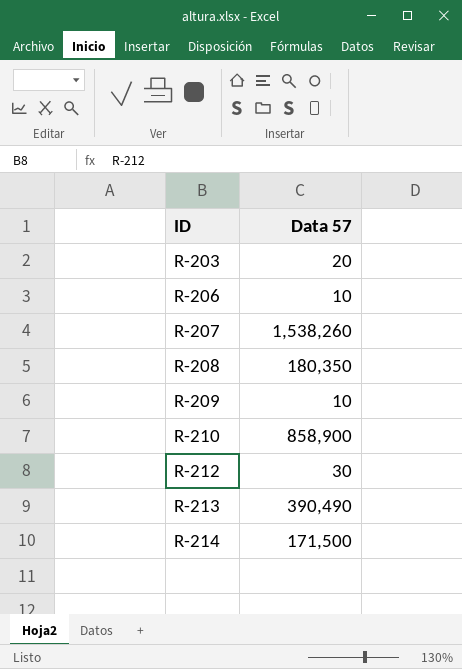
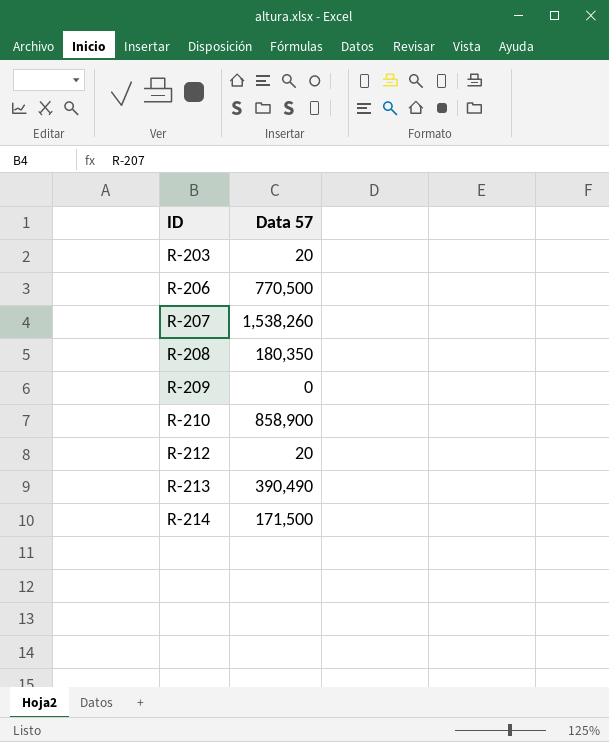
R-206 | Data 57: 10 -> 770,500
R-209 | Data 57: 10 -> 0
R-212 | Data 57: 30 -> 20

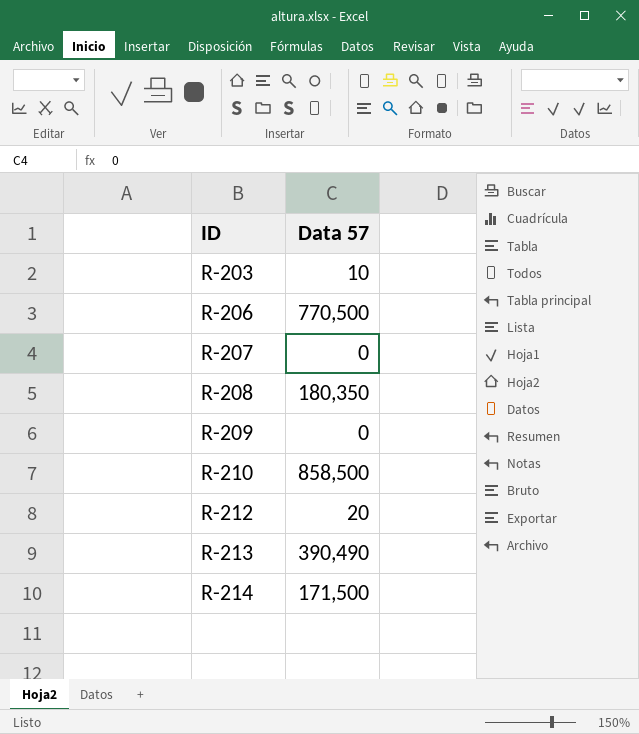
R-203 | Data 57: 20 -> 10
R-207 | Data 57: 1,538,260 -> 0
R-210 | Data 57: 858,900 -> 858,500

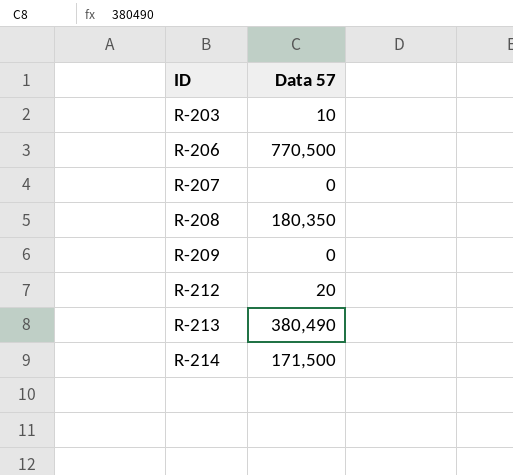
row R-210: 858,500 -> none
R-213 | Data 57: 390,490 -> 380,490

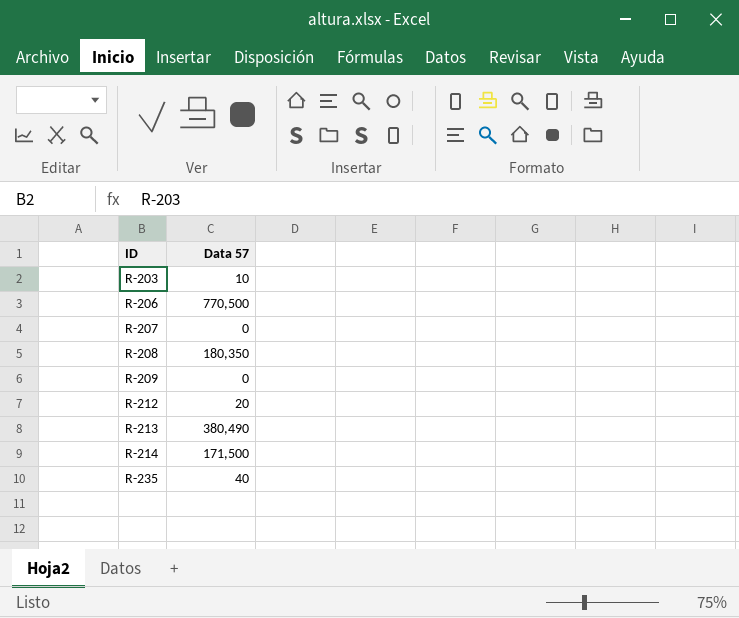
row R-235: none -> 40

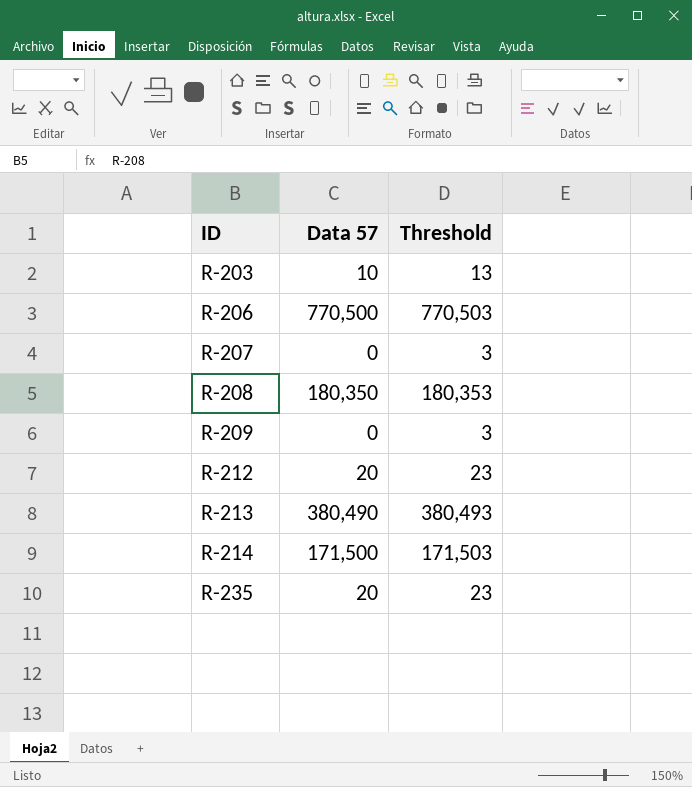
column Threshold | formula: none -> [Data 57] + 3
R-235 | Data 57: 40 -> 20

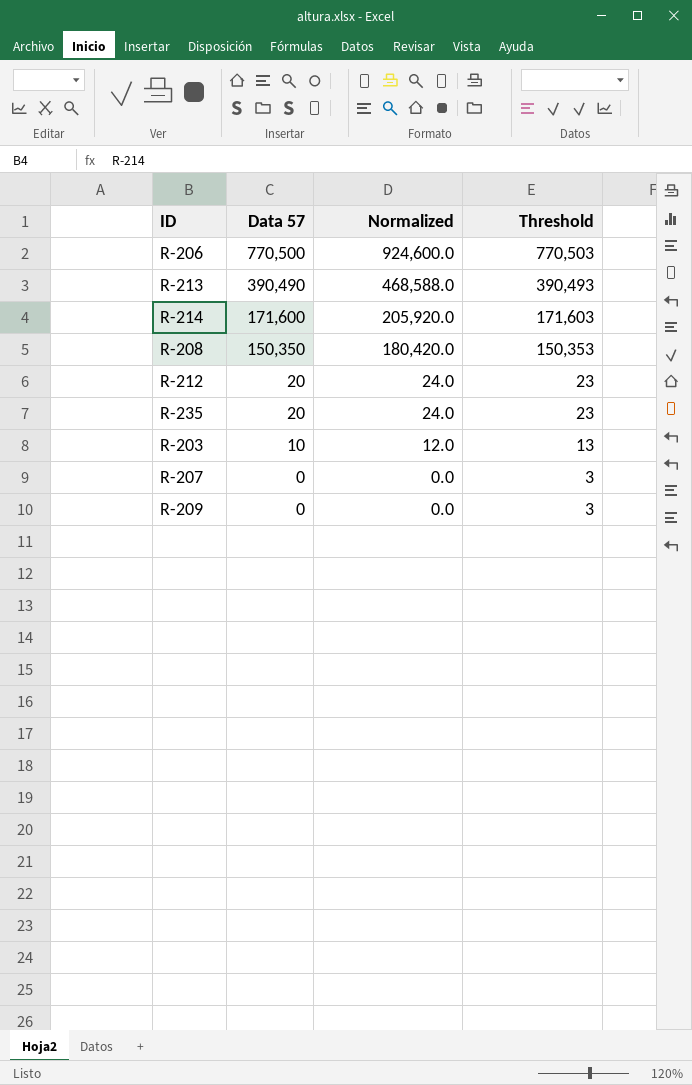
row order: ID ascending -> Data 57 descending
column Normalized | formula: none -> [Data 57] * 1.2
R-213 | Data 57: 380,490 -> 390,490
R-213 | Threshold: 380,493 -> 390,493
R-214 | Data 57: 171,500 -> 171,600
R-214 | Threshold: 171,503 -> 171,603
R-208 | Data 57: 180,350 -> 150,350
R-208 | Threshold: 180,353 -> 150,353

